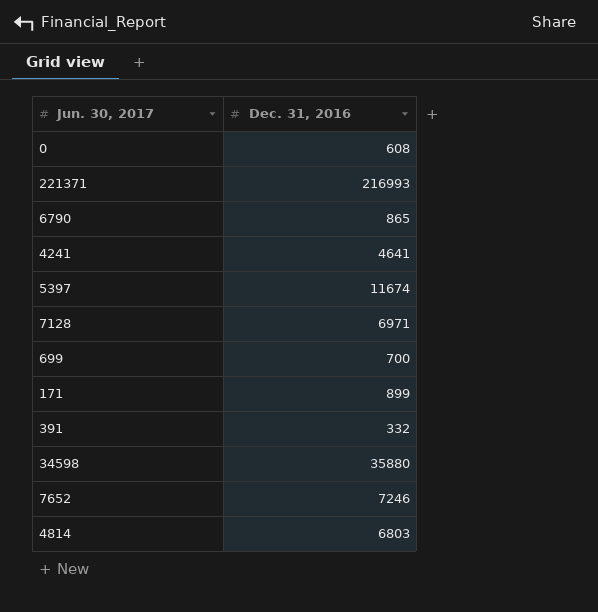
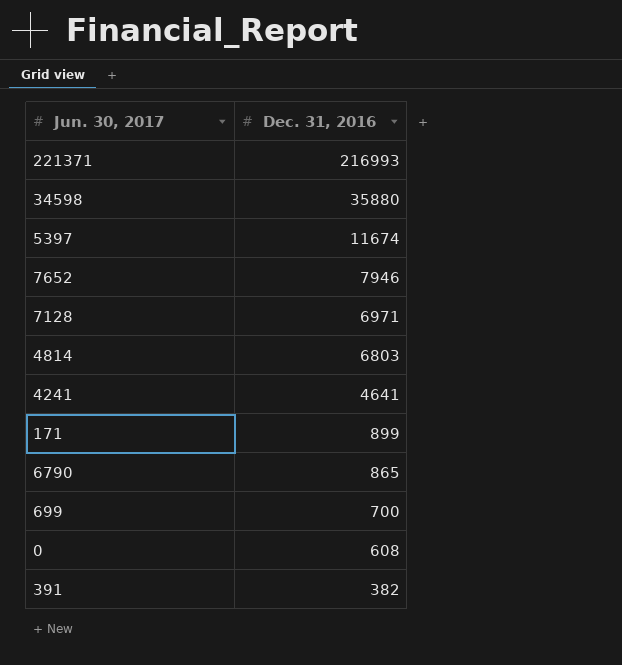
row order: none -> Dec. 31, 2016 descending
7652 | Dec. 31, 2016: 7246 -> 7946
391 | Dec. 31, 2016: 332 -> 382

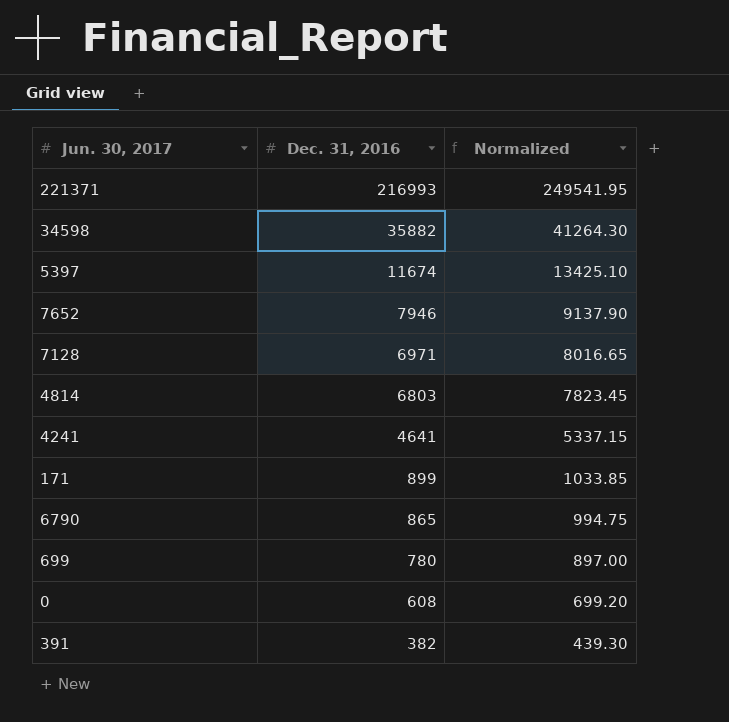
column Normalized | formula: none -> [Dec. 31, 2016] * 1.15
34598 | Dec. 31, 2016: 35880 -> 35882
699 | Dec. 31, 2016: 700 -> 780

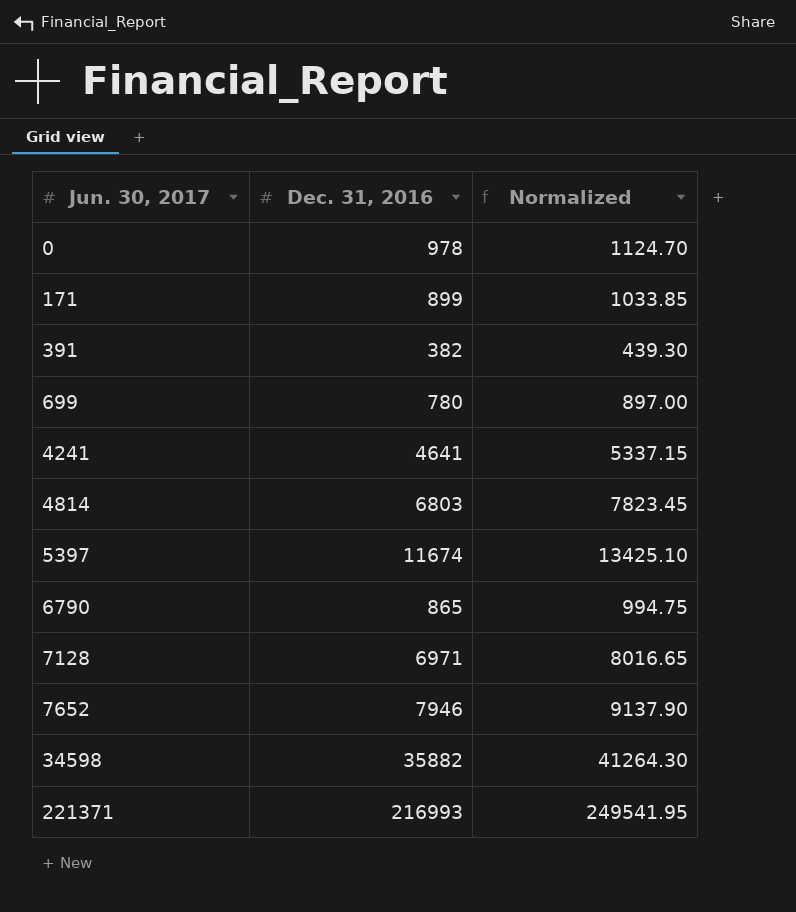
row order: Dec. 31, 2016 descending -> Jun. 30, 2017 ascending
0 | Dec. 31, 2016: 608 -> 978
0 | Normalized: 699.20 -> 1124.70

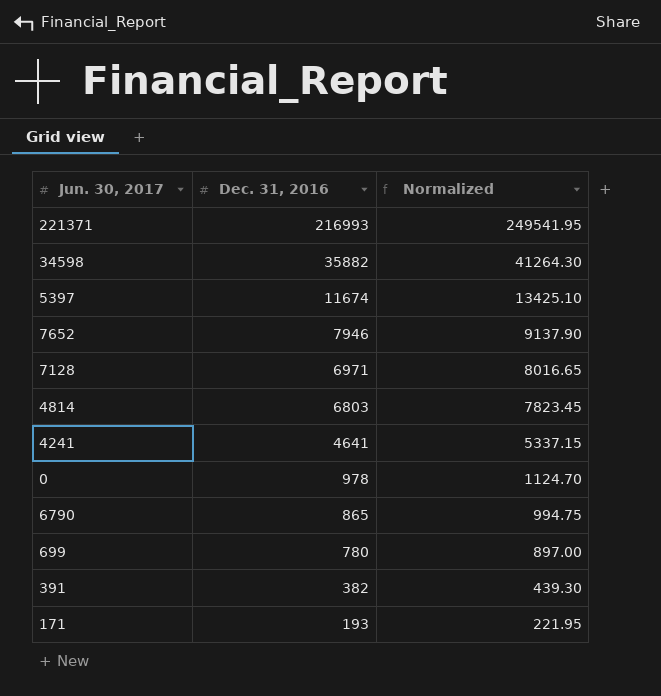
row order: Jun. 30, 2017 ascending -> Dec. 31, 2016 descending
171 | Dec. 31, 2016: 899 -> 193
171 | Normalized: 1033.85 -> 221.95

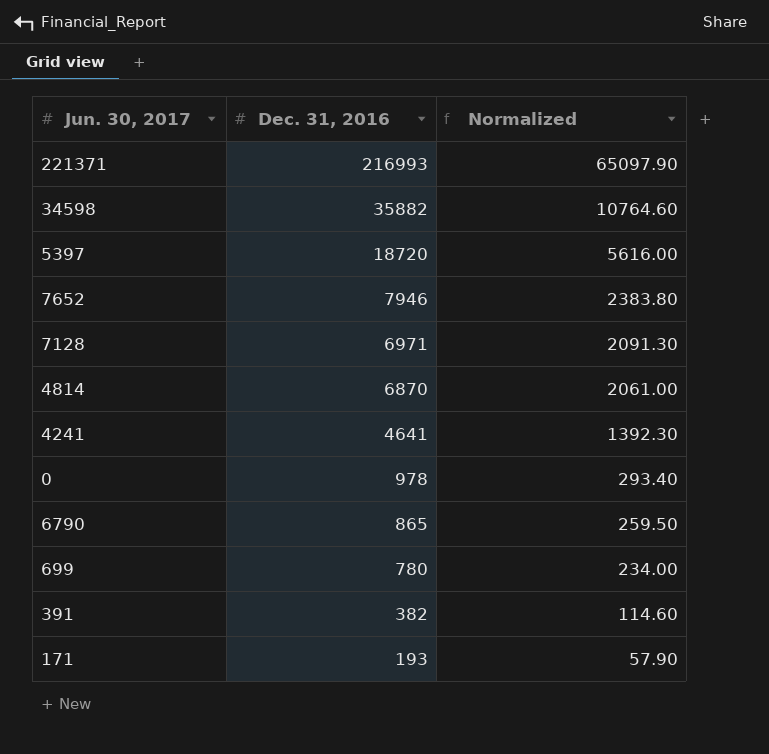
column Normalized | formula: [Dec. 31, 2016] * 1.15 -> [Dec. 31, 2016] * 0.3
5397 | Dec. 31, 2016: 11674 -> 18720
4814 | Dec. 31, 2016: 6803 -> 6870

